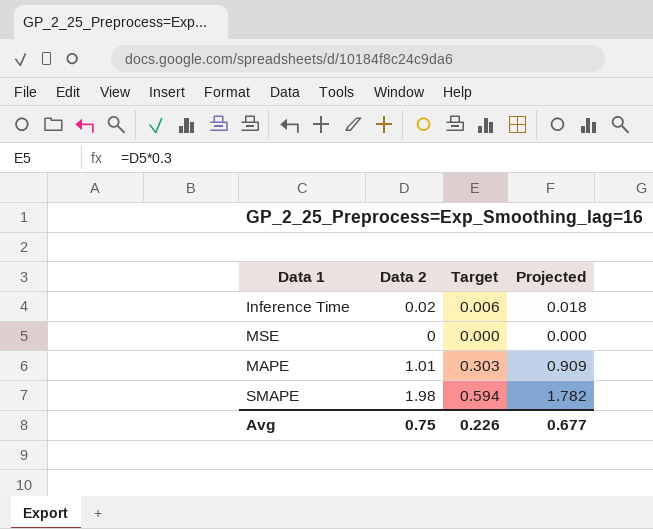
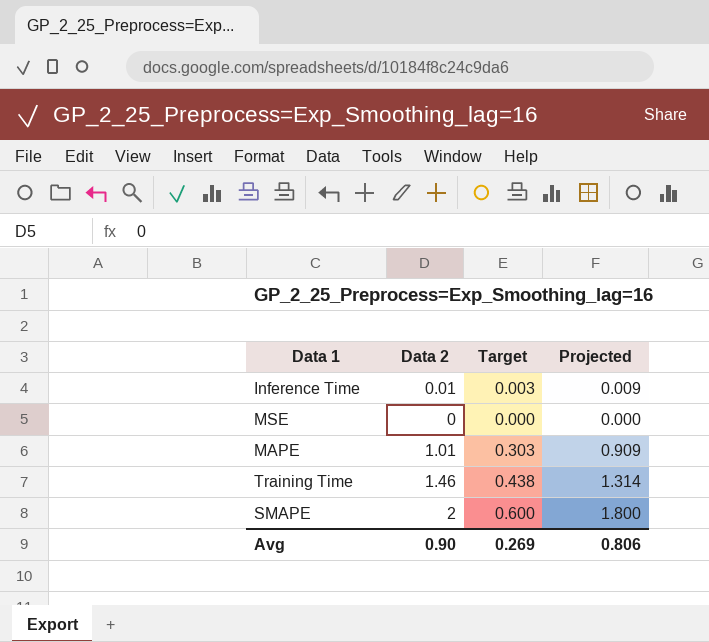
Inference Time | Data 2: 0.02 -> 0.01
Inference Time | Target: 0.006 -> 0.003
Inference Time | Projected: 0.018 -> 0.009
row Training Time: none -> 1.46 | 0.438 | 1.314
SMAPE | Data 2: 1.98 -> 2
SMAPE | Target: 0.594 -> 0.600
SMAPE | Projected: 1.782 -> 1.800
Avg | Data 2: 0.75 -> 0.90
Avg | Target: 0.226 -> 0.269
Avg | Projected: 0.677 -> 0.806

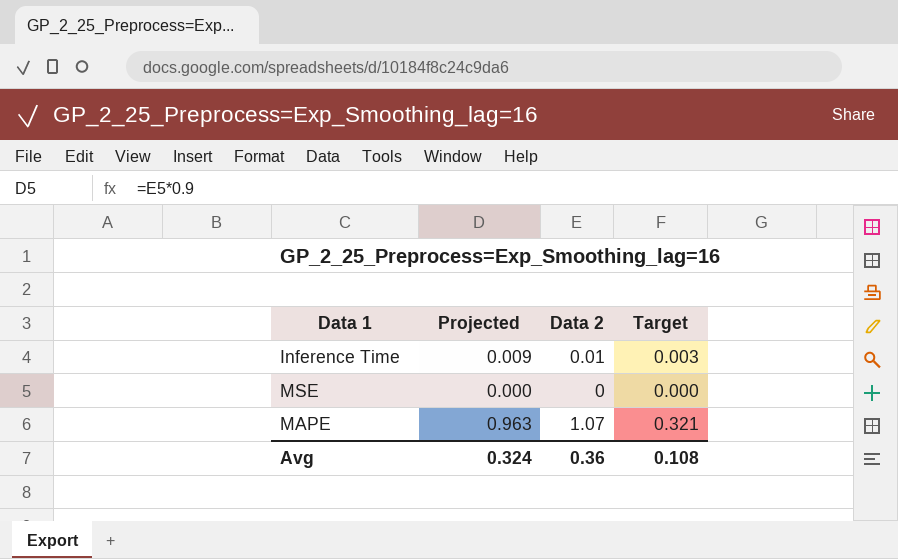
column Projected | position: 4 -> 2
row Training Time: 1.46 | 0.438 | 1.314 -> none
row SMAPE: 2 | 0.600 | 1.800 -> none
MAPE | Projected: 0.909 -> 0.963
MAPE | Data 2: 1.01 -> 1.07
MAPE | Target: 0.303 -> 0.321
Avg | Projected: 0.806 -> 0.324
Avg | Data 2: 0.90 -> 0.36
Avg | Target: 0.269 -> 0.108

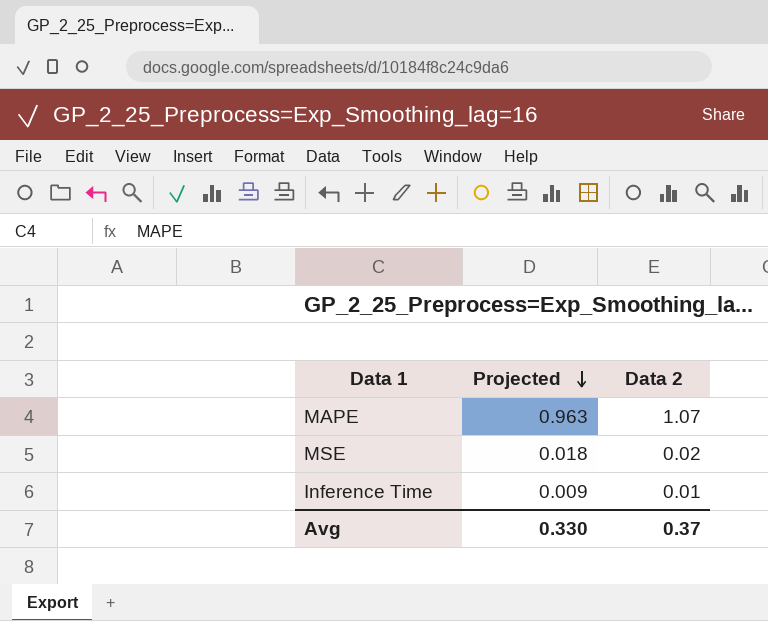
row order: none -> Projected descending
column Target | formula: [Data 2] * 0.3 -> none
MSE | Projected: 0.000 -> 0.018
MSE | Data 2: 0 -> 0.02
Avg | Projected: 0.324 -> 0.330
Avg | Data 2: 0.36 -> 0.37

